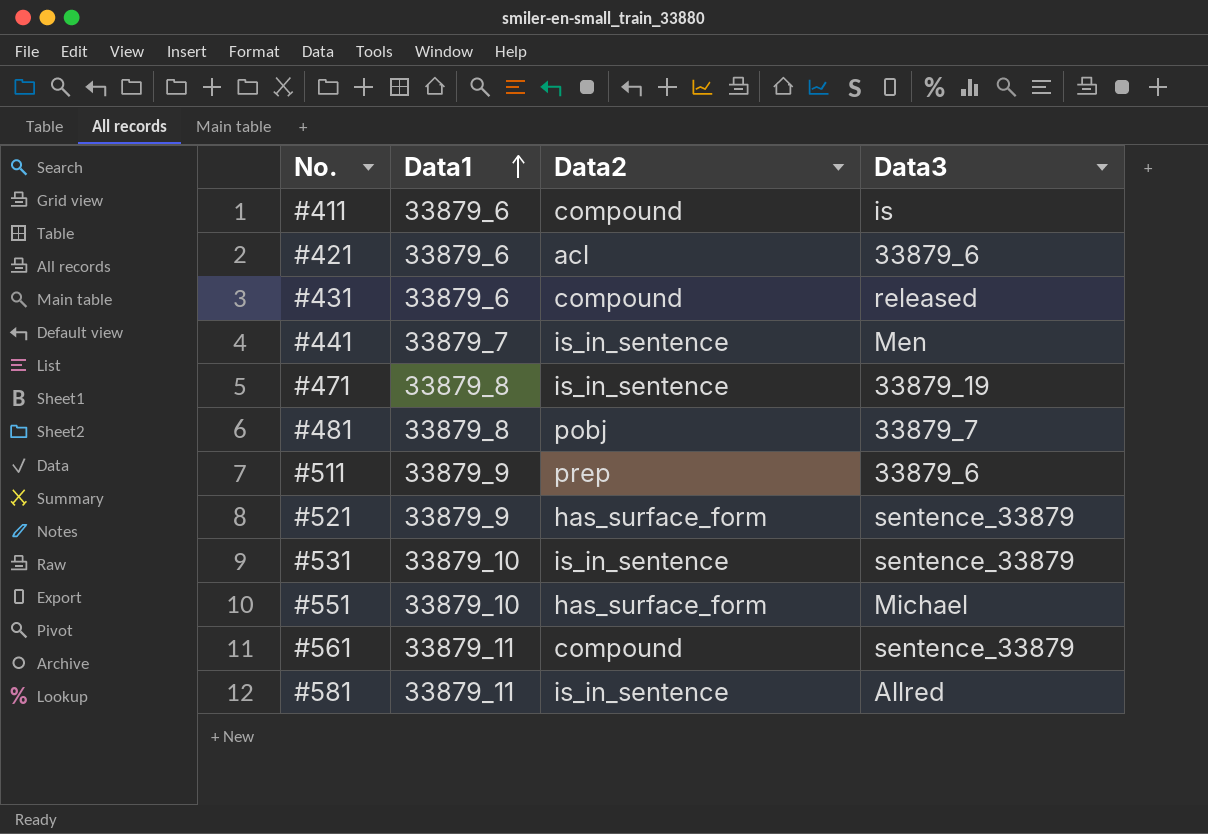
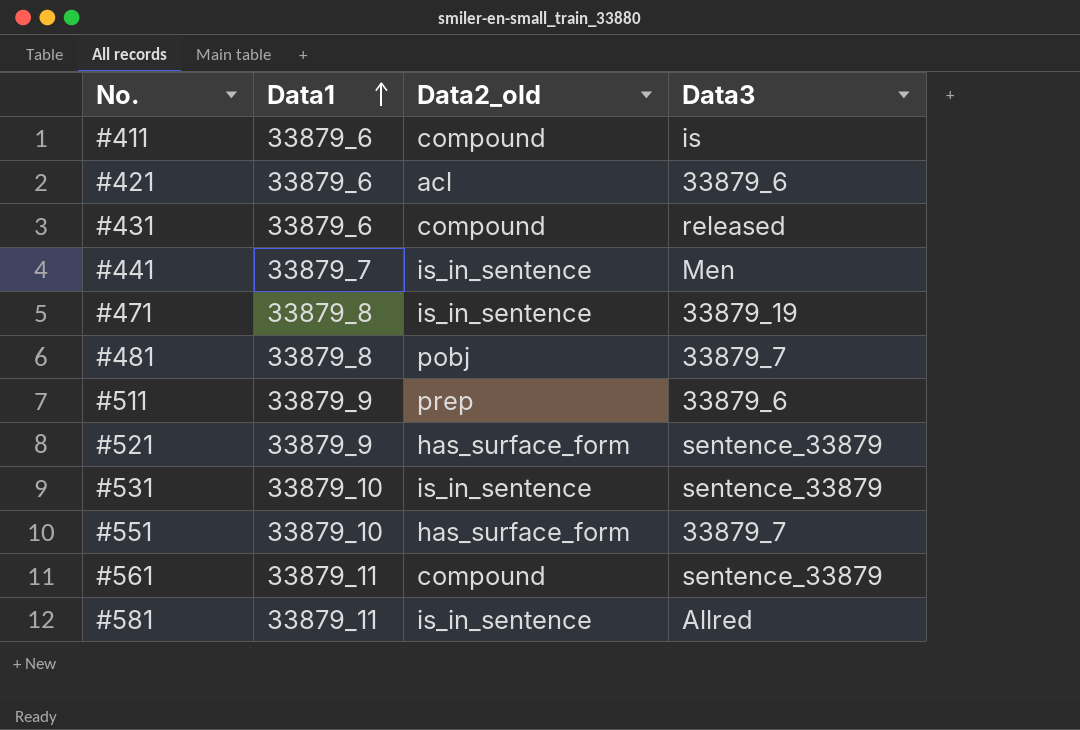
column name: Data2 -> Data2_old
#551 | Data3: Michael -> 33879_7

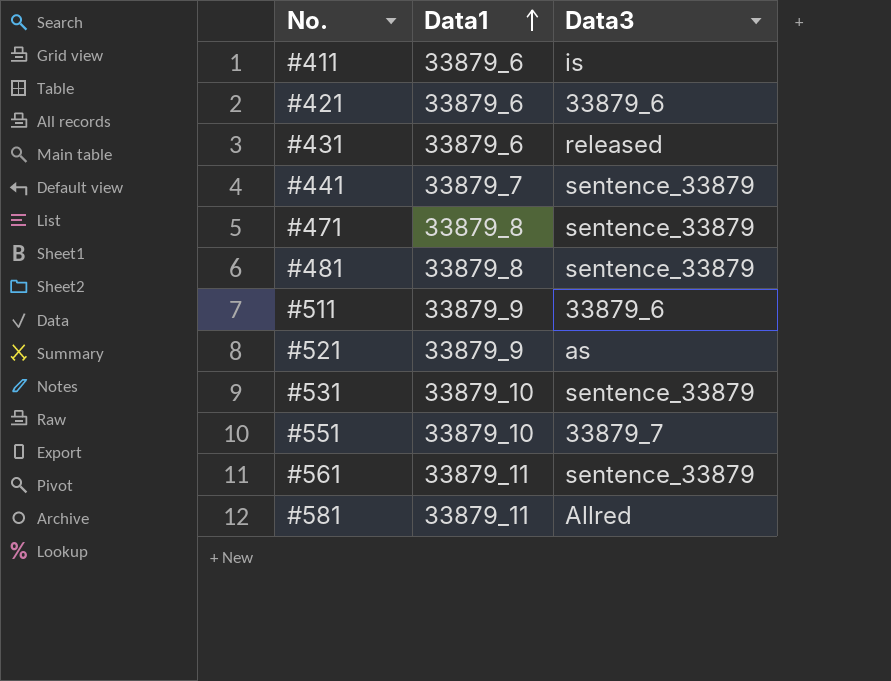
column Data2_old | position: 3 -> none
#441 | Data3: Men -> sentence_33879
#471 | Data3: 33879_19 -> sentence_33879
#481 | Data3: 33879_7 -> sentence_33879
#521 | Data3: sentence_33879 -> as

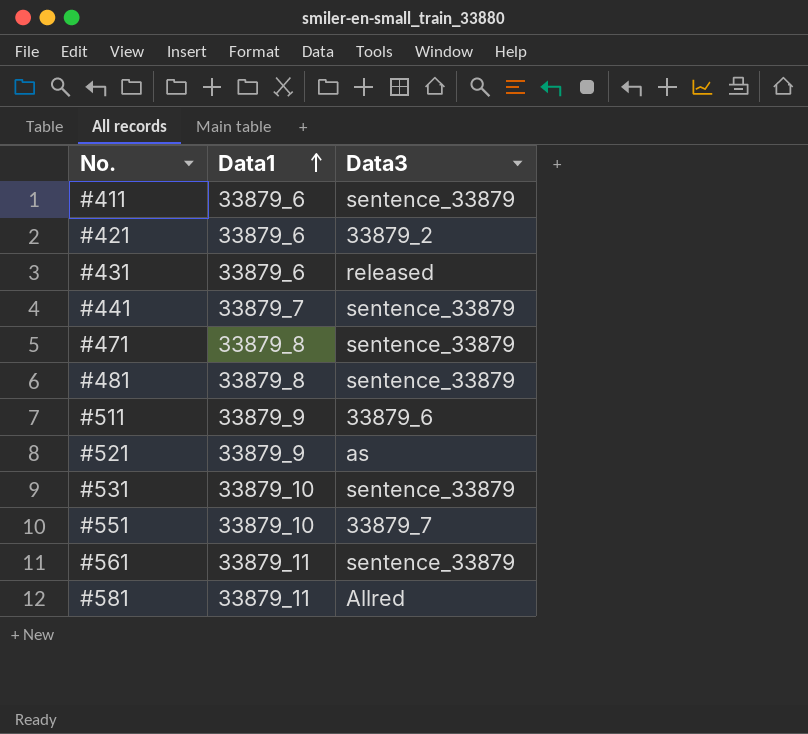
#411 | Data3: is -> sentence_33879
#421 | Data3: 33879_6 -> 33879_2

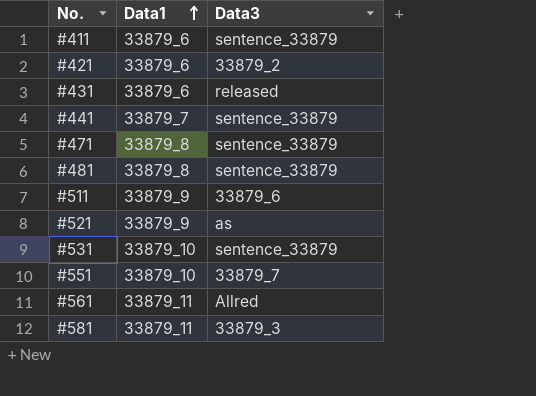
#561 | Data3: sentence_33879 -> Allred
#581 | Data3: Allred -> 33879_3

